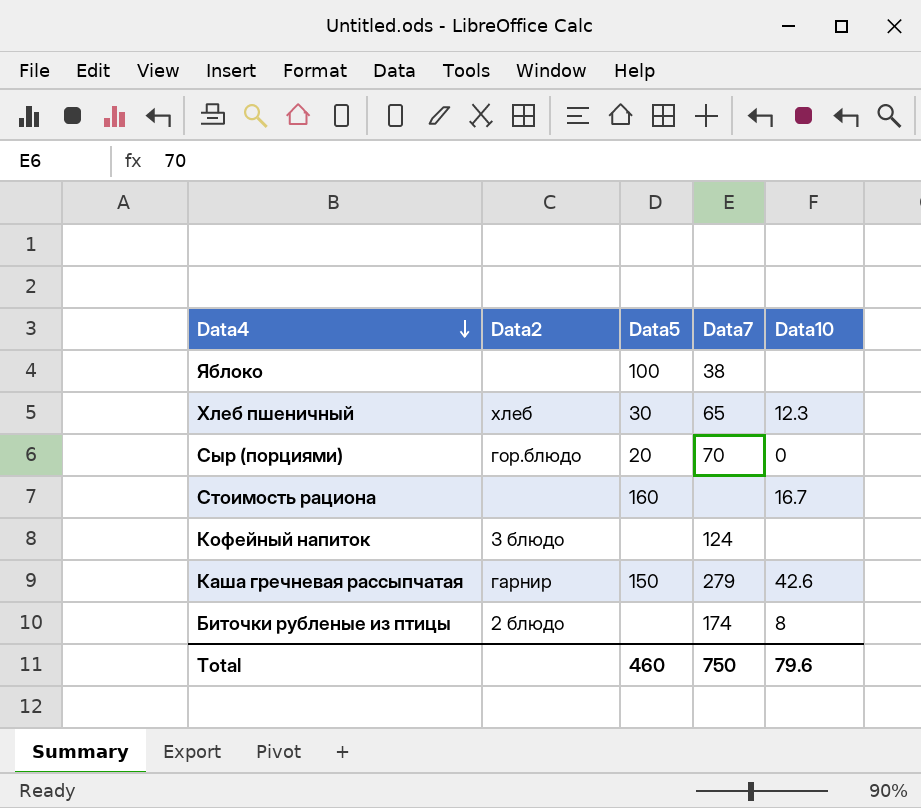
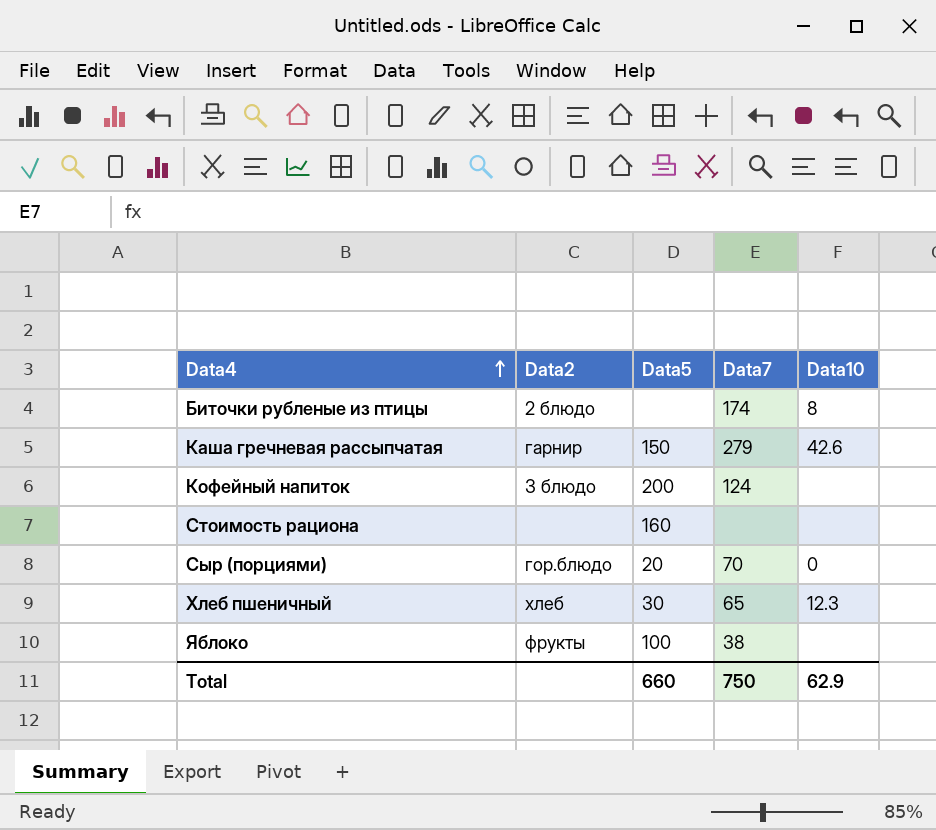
row order: Data4 descending -> Data4 ascending
Кофейный напиток | Data5: none -> 200
Стоимость рациона | Data10: 16.7 -> none
Яблоко | Data2: none -> фрукты
Total | Data5: 460 -> 660
Total | Data10: 79.6 -> 62.9

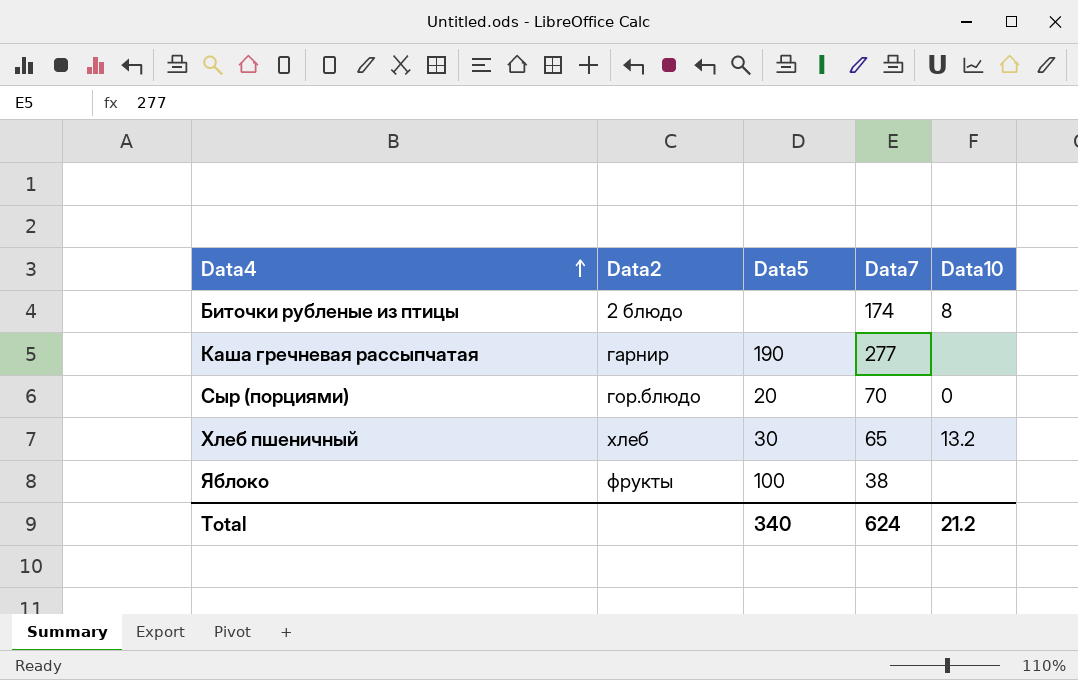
row Кофейный напиток: 3 блюдо | 200 | 124 | none -> none
row Стоимость рациона: none | 160 | none | none -> none
Каша гречневая рассыпчатая | Data5: 150 -> 190
Каша гречневая рассыпчатая | Data7: 279 -> 277
Каша гречневая рассыпчатая | Data10: 42.6 -> none
Хлеб пшеничный | Data10: 12.3 -> 13.2
Total | Data5: 660 -> 340
Total | Data7: 750 -> 624
Total | Data10: 62.9 -> 21.2

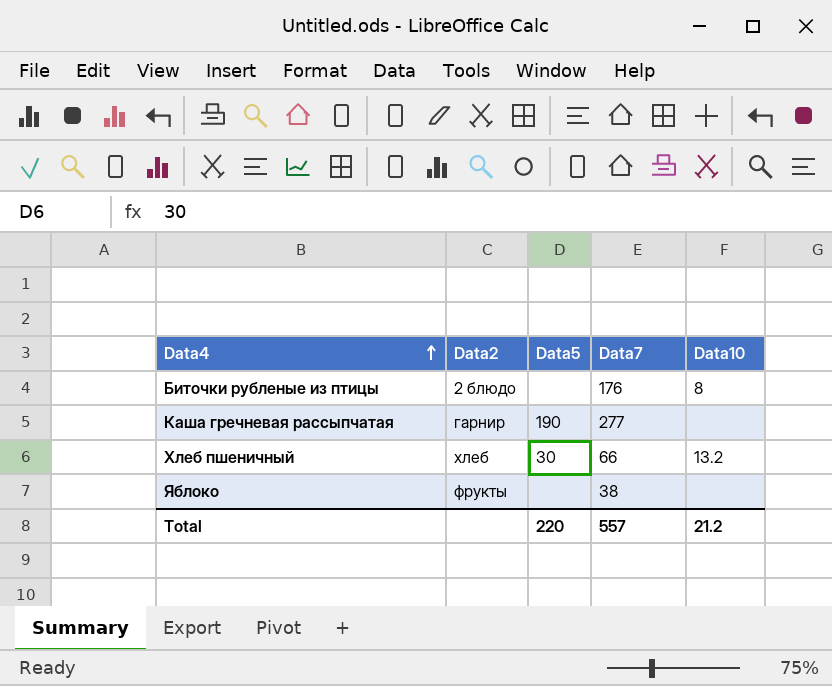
row Сыр (порциями): гор.блюдо | 20 | 70 | 0 -> none
Биточки рубленые из птицы | Data7: 174 -> 176
Хлеб пшеничный | Data7: 65 -> 66
Яблоко | Data5: 100 -> none
Total | Data5: 340 -> 220
Total | Data7: 624 -> 557

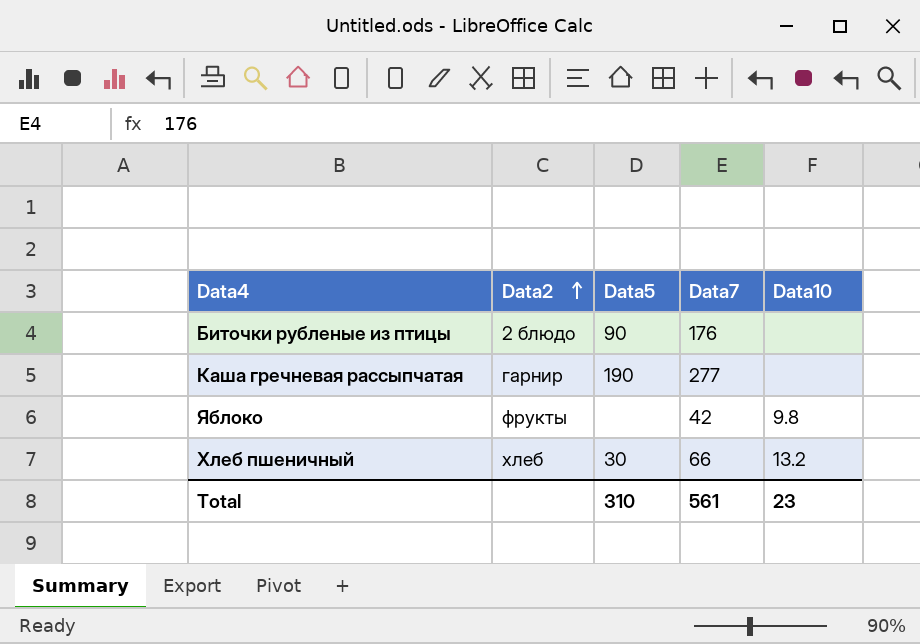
row order: Data4 ascending -> Data2 ascending
Биточки рубленые из птицы | Data5: none -> 90
Биточки рубленые из птицы | Data10: 8 -> none
Яблоко | Data7: 38 -> 42
Яблоко | Data10: none -> 9.8
Total | Data5: 220 -> 310
Total | Data7: 557 -> 561
Total | Data10: 21.2 -> 23

